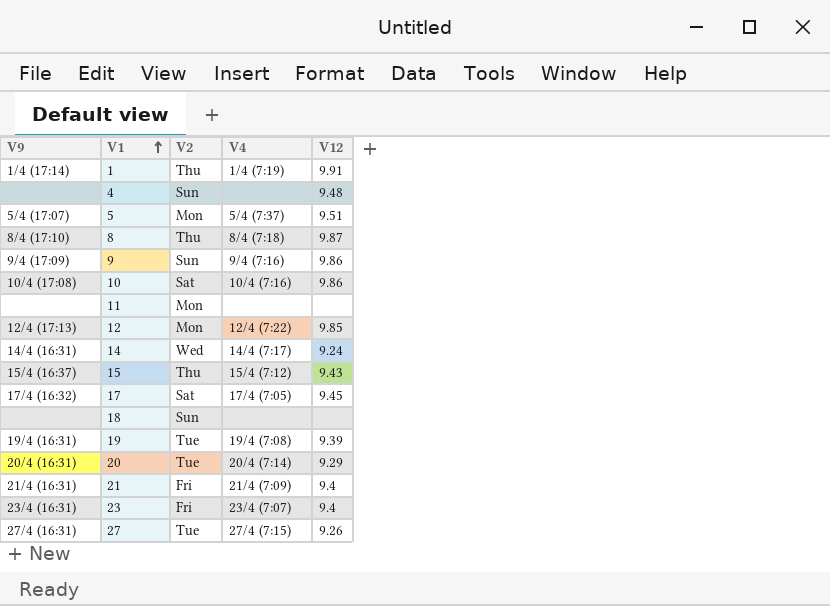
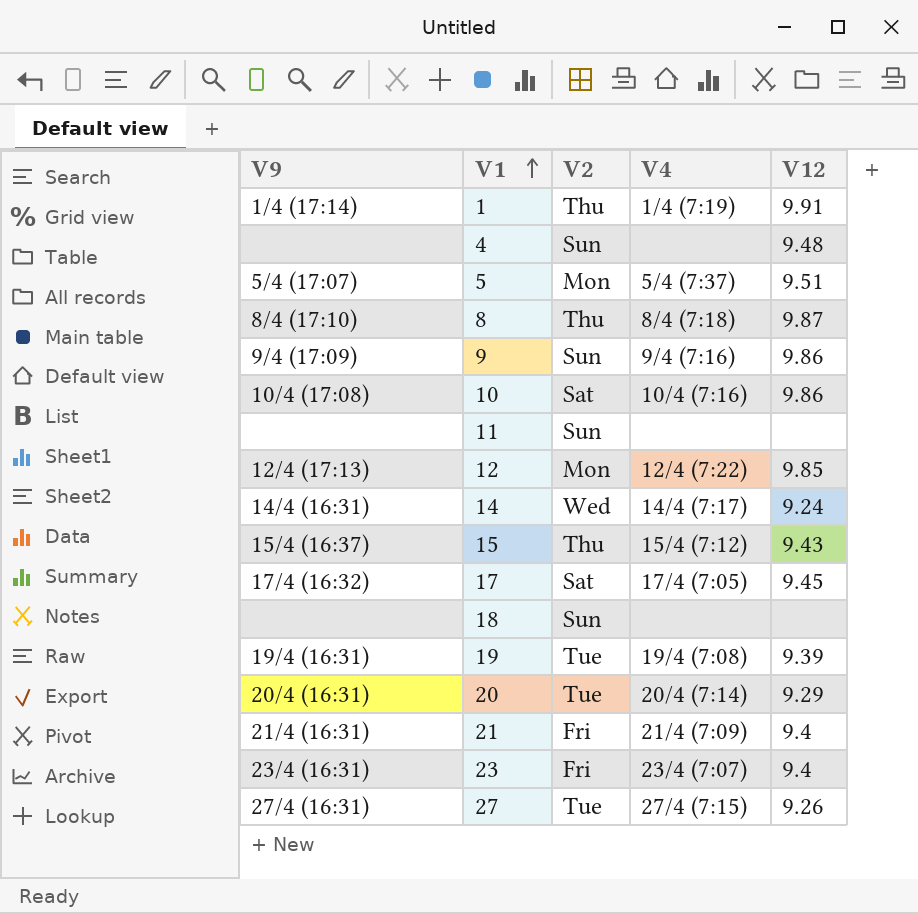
11 | V2: Mon -> Sun

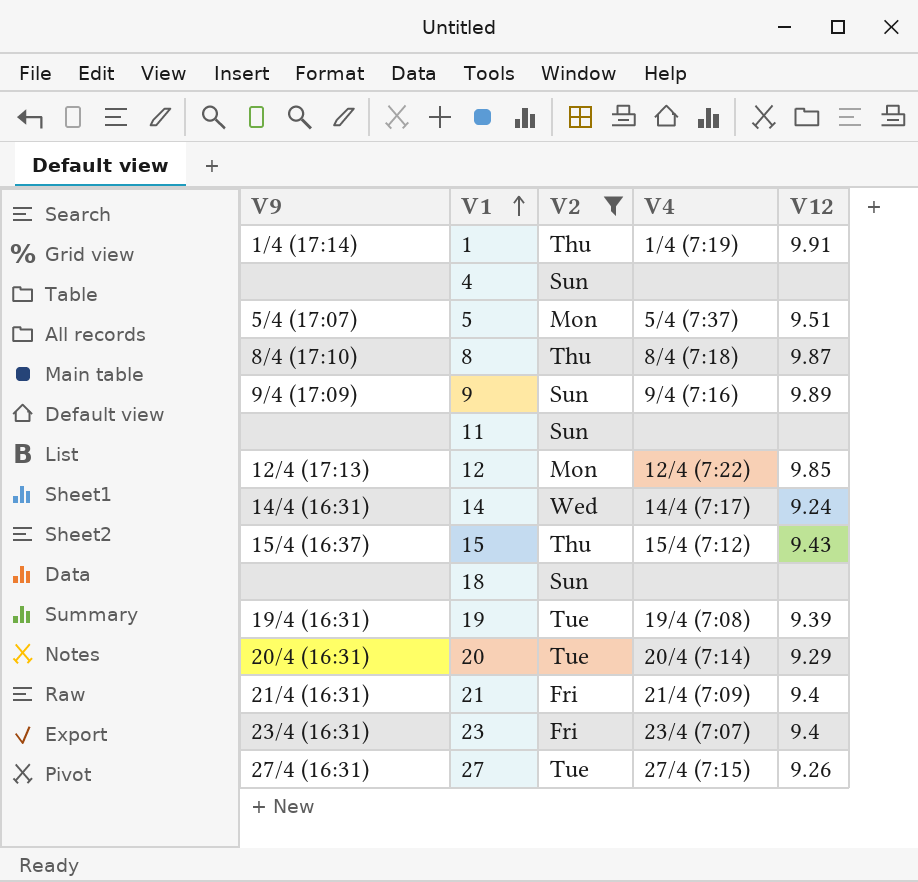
filter: none -> V2 != Sat
4 | V12: 9.48 -> none
9 | V12: 9.86 -> 9.89

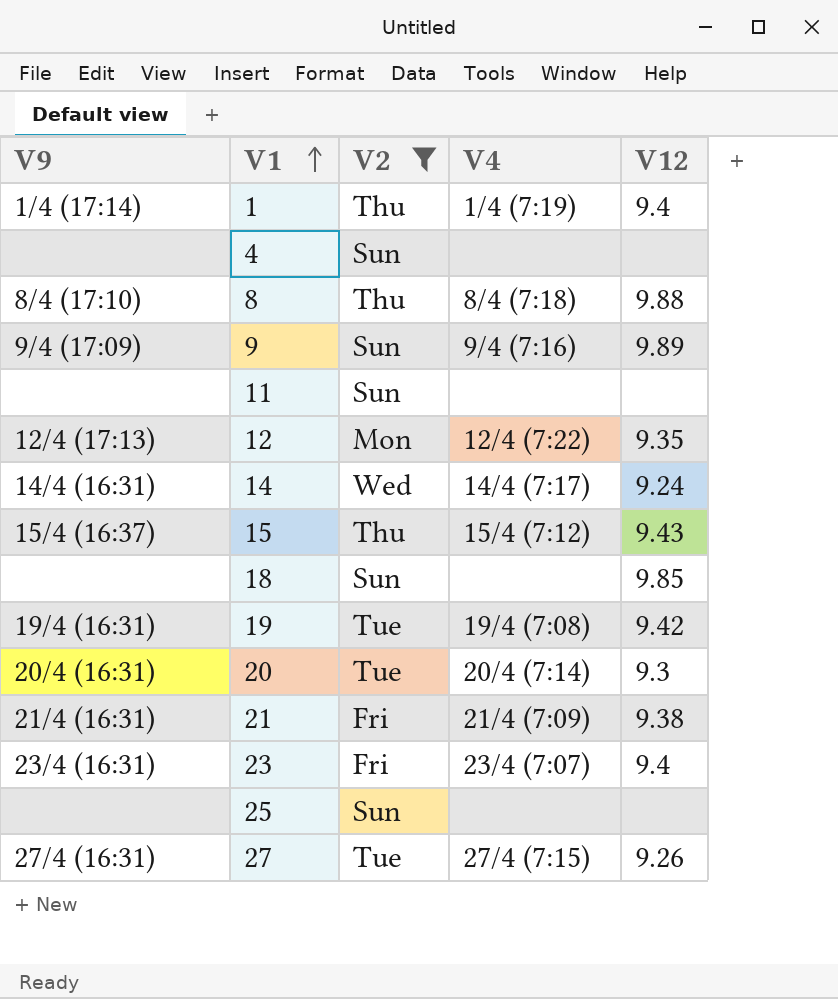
row 5: 5/4 (17:07) | Mon | 5/4 (7:37) | 9.51 -> none
1 | V12: 9.91 -> 9.4
8 | V12: 9.87 -> 9.88
12 | V12: 9.85 -> 9.35
18 | V12: none -> 9.85
19 | V12: 9.39 -> 9.42
20 | V12: 9.29 -> 9.3
21 | V12: 9.4 -> 9.38
row 25: none -> none | Sun | none | none

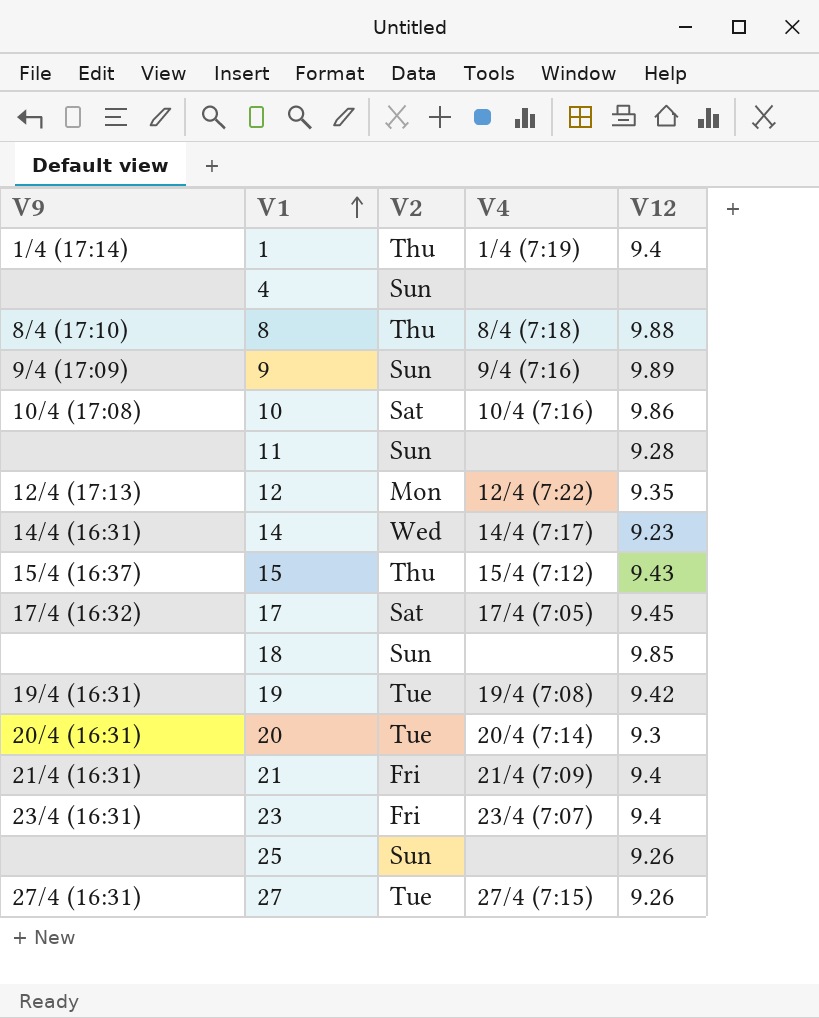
filter: V2 != Sat -> none
11 | V12: none -> 9.28
14 | V12: 9.24 -> 9.23
21 | V12: 9.38 -> 9.4
25 | V12: none -> 9.26

